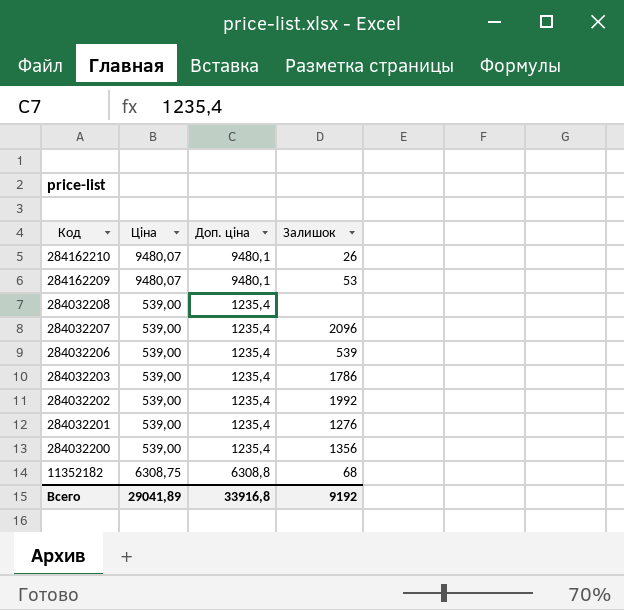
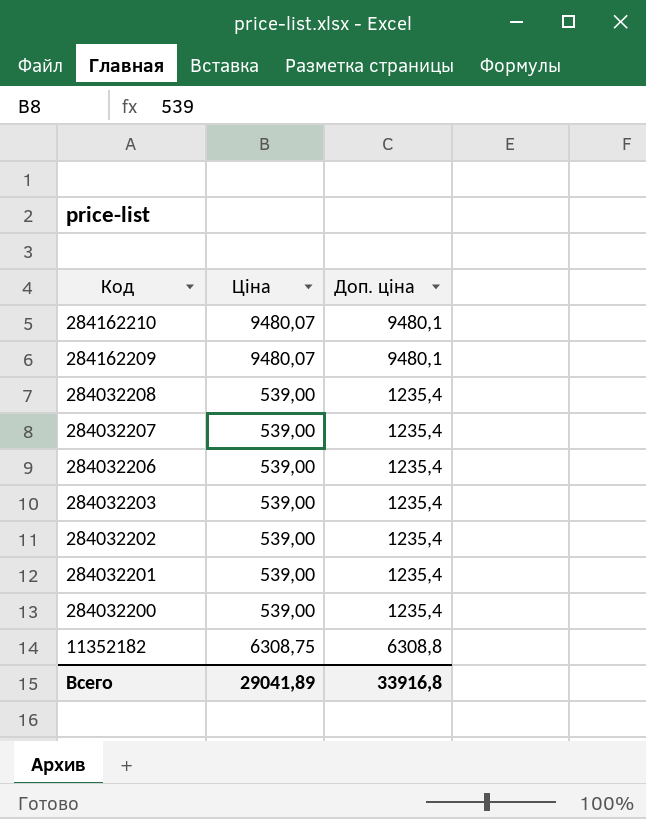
column Залишок | position: 4 -> none

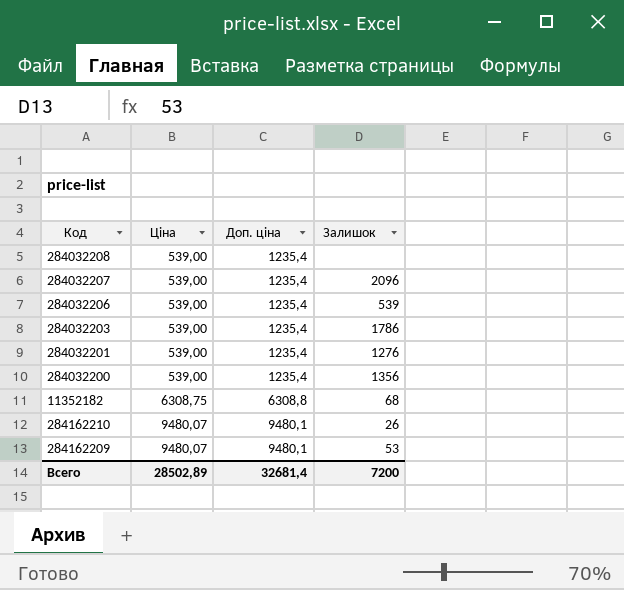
row order: Код descending -> Ціна ascending
column Залишок | position: none -> 4
row 284032202: 539,00 | 1235,4 -> none
Всего | Ціна: 29041,89 -> 28502,89
Всего | Доп. ціна: 33916,8 -> 32681,4

